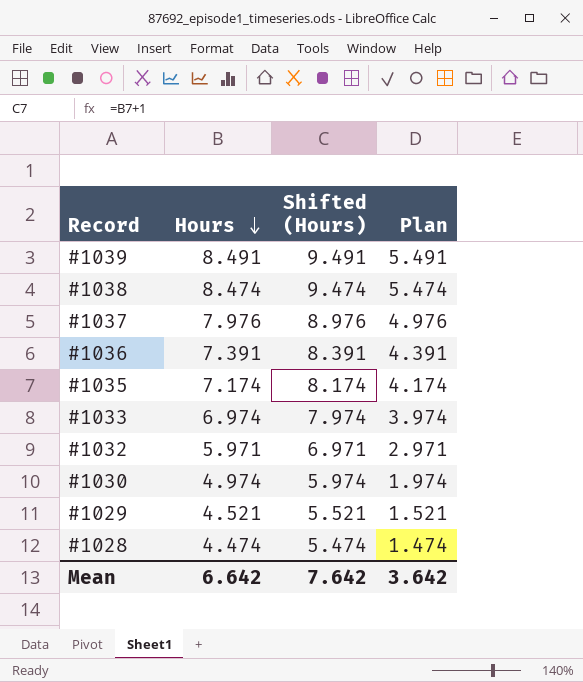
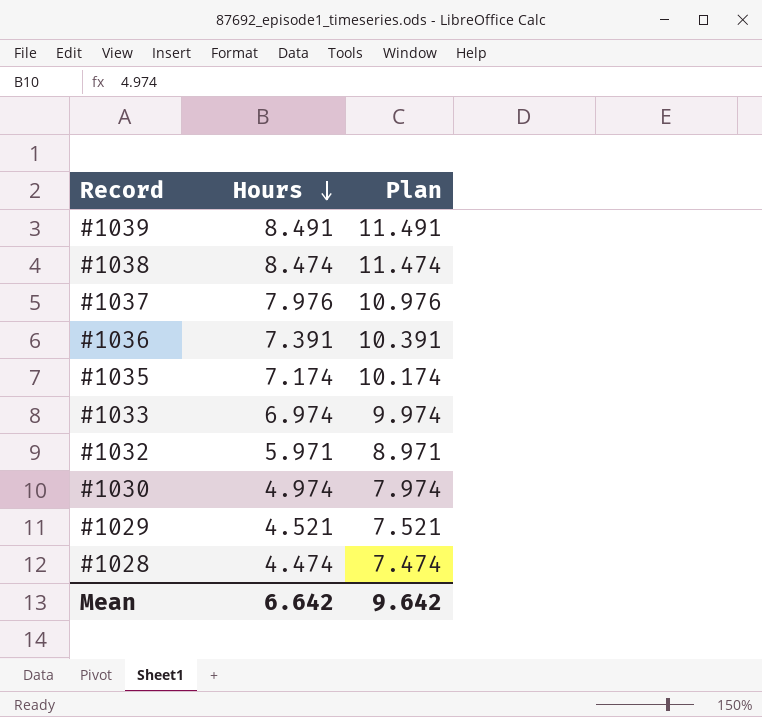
column Shifted (Hours) | formula: [Hours] + 1 -> none
column Plan | formula: [Hours] - 3 -> [Hours] + 3
Mean | Plan: 3.642 -> 9.642

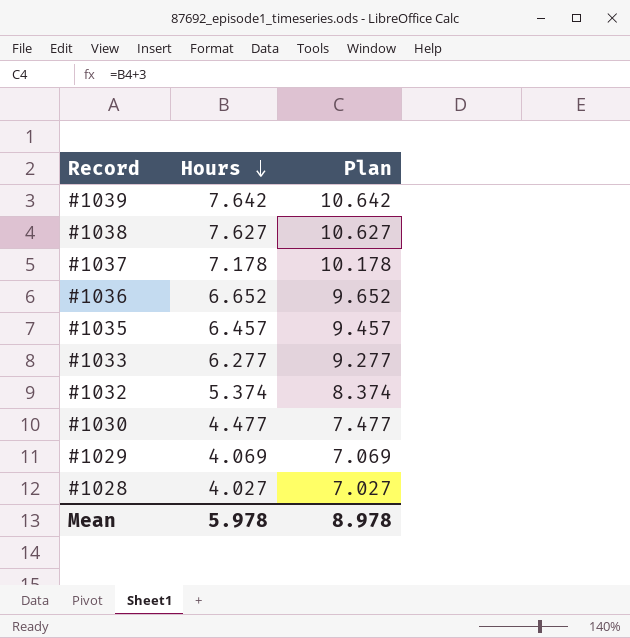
#1039 | Hours: 8.491 -> 7.642
#1039 | Plan: 11.491 -> 10.642
#1038 | Hours: 8.474 -> 7.627
#1038 | Plan: 11.474 -> 10.627
#1037 | Hours: 7.976 -> 7.178
#1037 | Plan: 10.976 -> 10.178
#1036 | Hours: 7.391 -> 6.652
#1036 | Plan: 10.391 -> 9.652
#1035 | Hours: 7.174 -> 6.457
#1035 | Plan: 10.174 -> 9.457
#1033 | Hours: 6.974 -> 6.277
#1033 | Plan: 9.974 -> 9.277
#1032 | Hours: 5.971 -> 5.374
#1032 | Plan: 8.971 -> 8.374
#1030 | Hours: 4.974 -> 4.477
#1030 | Plan: 7.974 -> 7.477
#1029 | Hours: 4.521 -> 4.069
#1029 | Plan: 7.521 -> 7.069
#1028 | Hours: 4.474 -> 4.027
#1028 | Plan: 7.474 -> 7.027
Mean | Hours: 6.642 -> 5.978
Mean | Plan: 9.642 -> 8.978

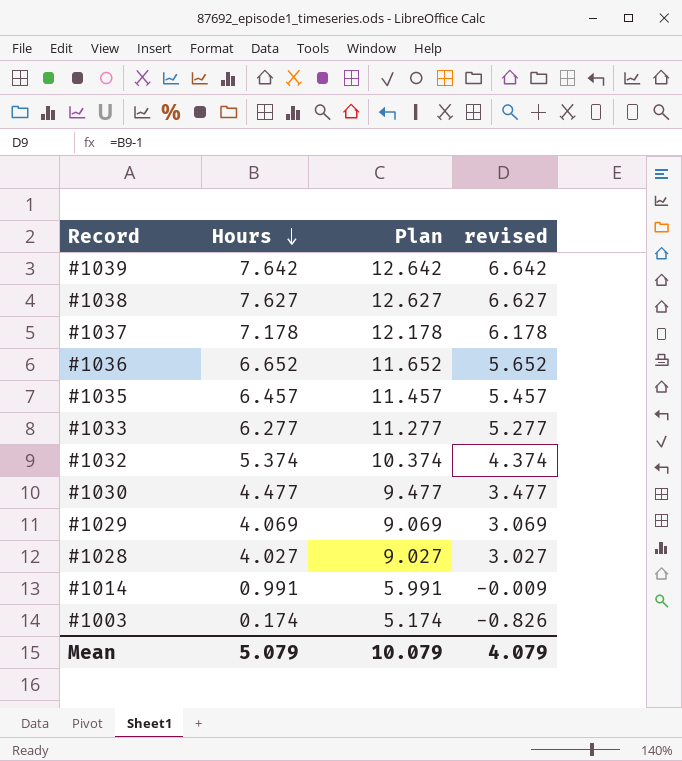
column Plan | formula: [Hours] + 3 -> [Hours] + 5
column revised | formula: none -> [Hours] - 1
row #1014: none -> 0.991 | 5.991 | -0.009
row #1003: none -> 0.174 | 5.174 | -0.826
Mean | Hours: 5.978 -> 5.079
Mean | Plan: 8.978 -> 10.079

